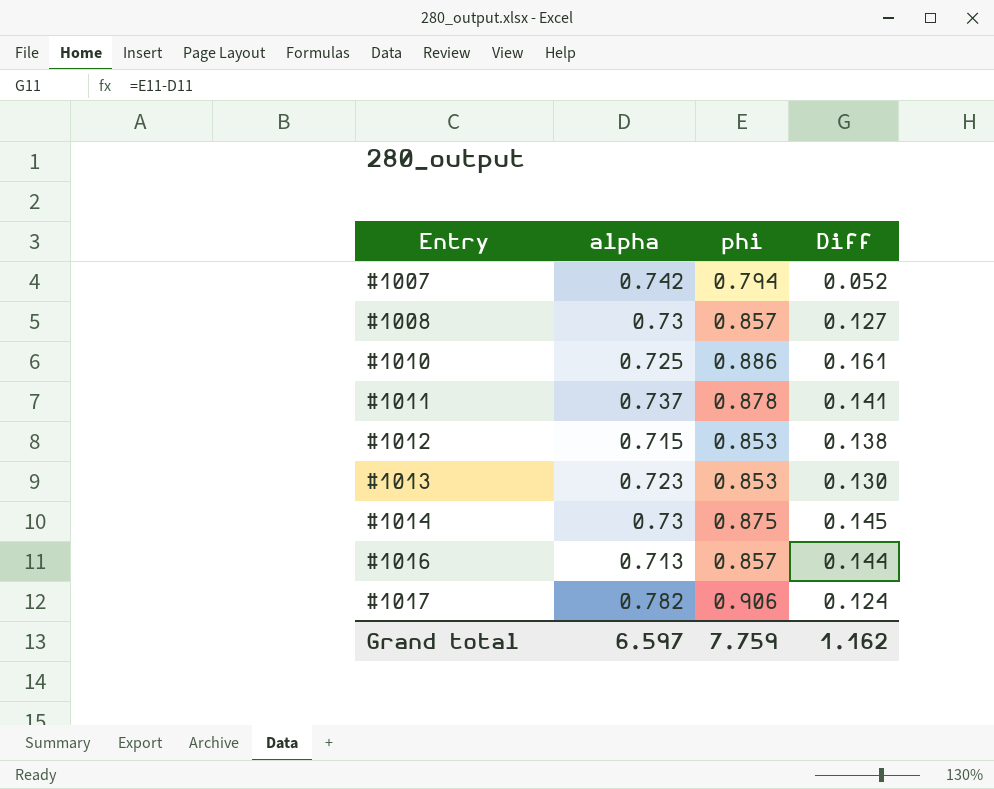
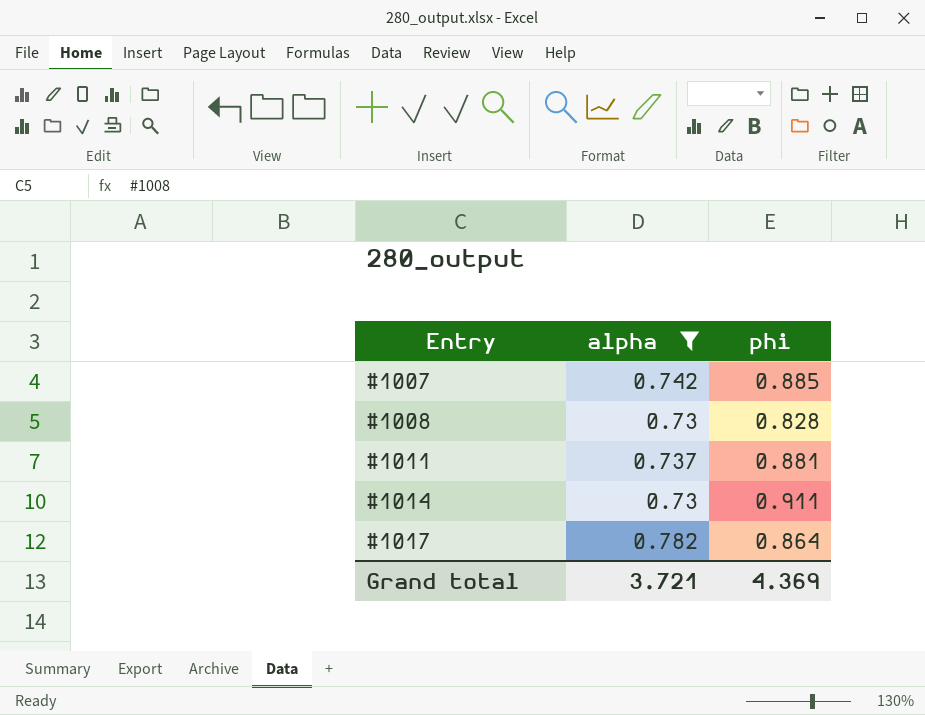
filter: none -> alpha >= 0.73
column Diff | formula: [phi] - [alpha] -> none
#1007 | phi: 0.794 -> 0.885
#1008 | phi: 0.857 -> 0.828
#1011 | phi: 0.878 -> 0.881
#1014 | phi: 0.875 -> 0.911
#1017 | phi: 0.906 -> 0.864
Grand total | alpha: 6.597 -> 3.721
Grand total | phi: 7.759 -> 4.369

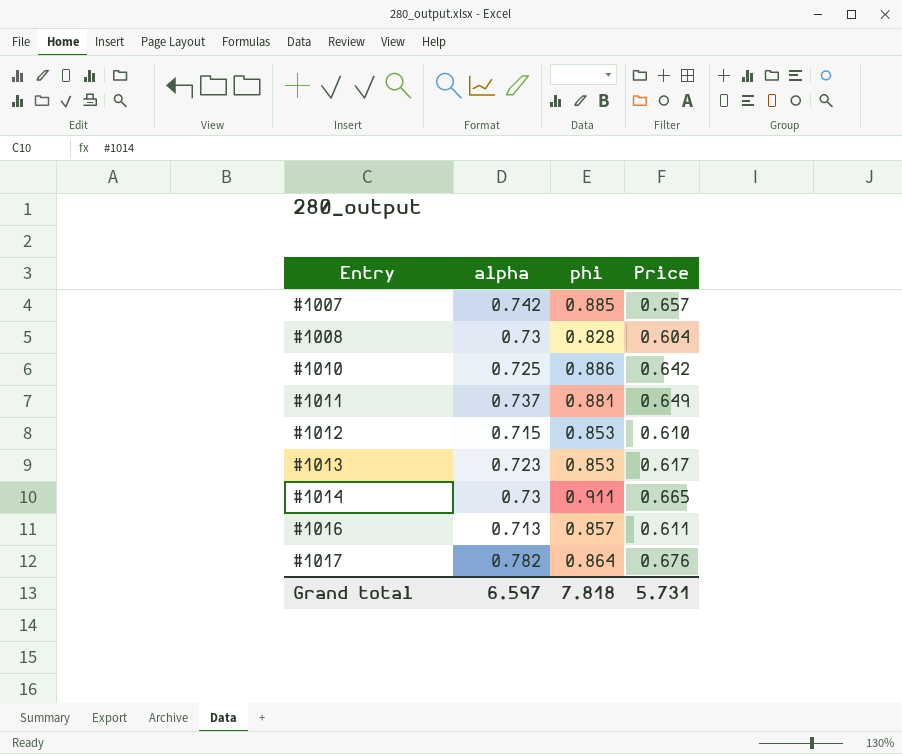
filter: alpha >= 0.73 -> none
column Price | formula: none -> [alpha] * [phi]
Grand total | alpha: 3.721 -> 6.597
Grand total | phi: 4.369 -> 7.818

